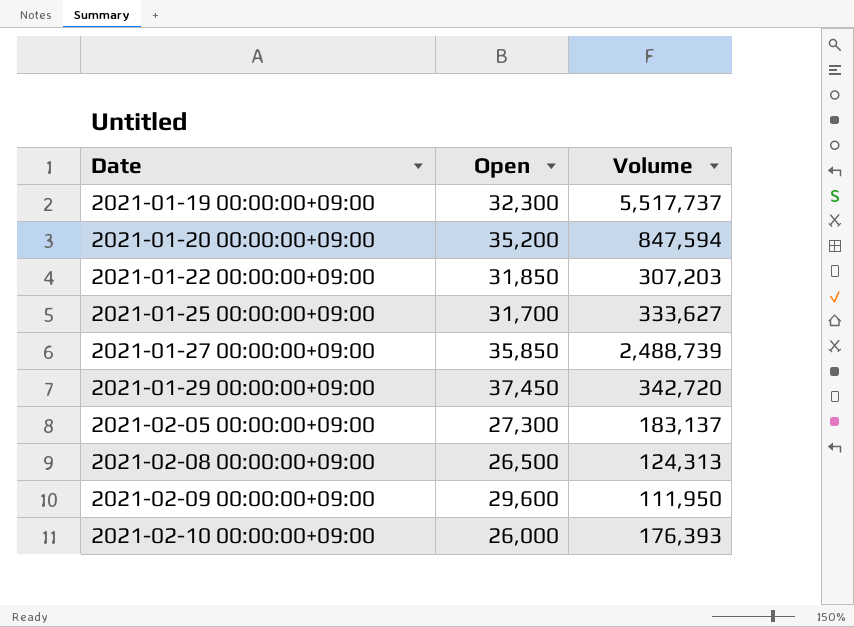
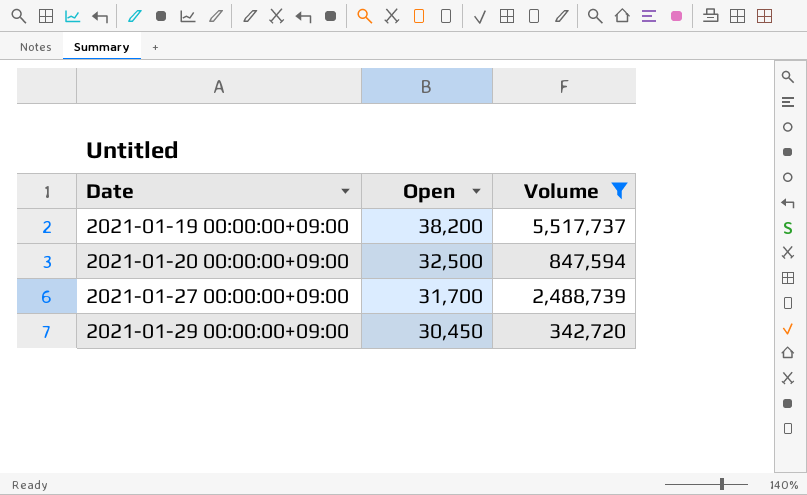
filter: none -> Volume >= 342,720
2021-01-19 00:00:00+09:00 | Open: 32,300 -> 38,200
2021-01-20 00:00:00+09:00 | Open: 35,200 -> 32,500
2021-01-27 00:00:00+09:00 | Open: 35,850 -> 31,700
2021-01-29 00:00:00+09:00 | Open: 37,450 -> 30,450

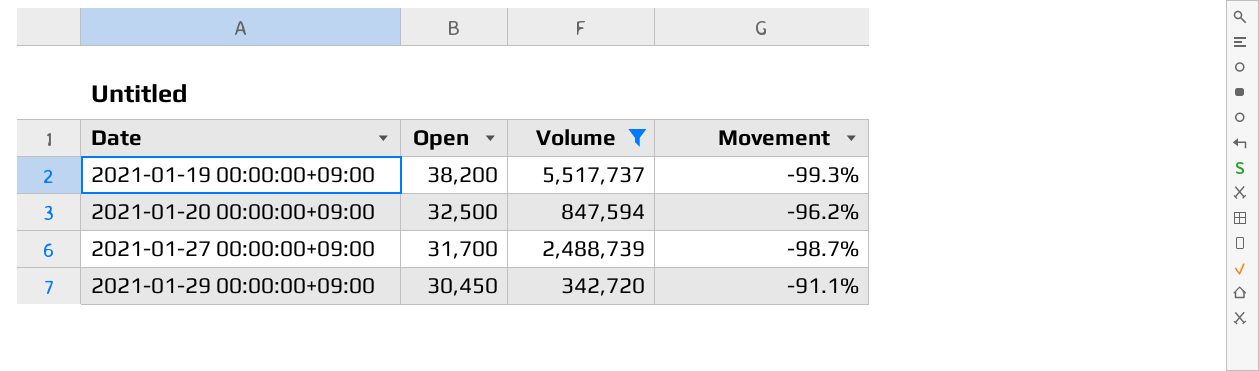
column Movement | formula: none -> ([Open] - [Volume]) / [Volume]

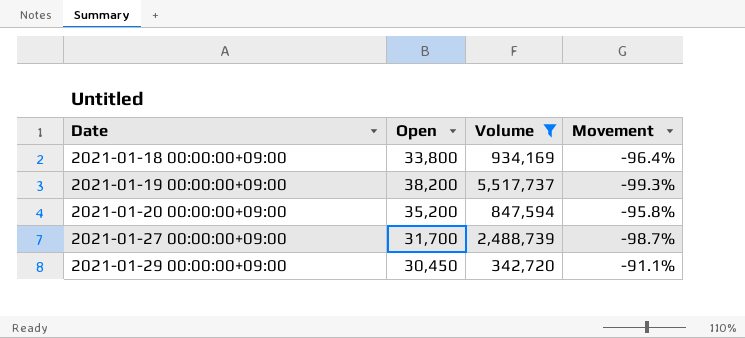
row 2021-01-18 00:00:00+09:00: none -> 33,800 | 934,169 | -96.4%
2021-01-20 00:00:00+09:00 | Open: 32,500 -> 35,200
2021-01-20 00:00:00+09:00 | Movement: -96.2% -> -95.8%

